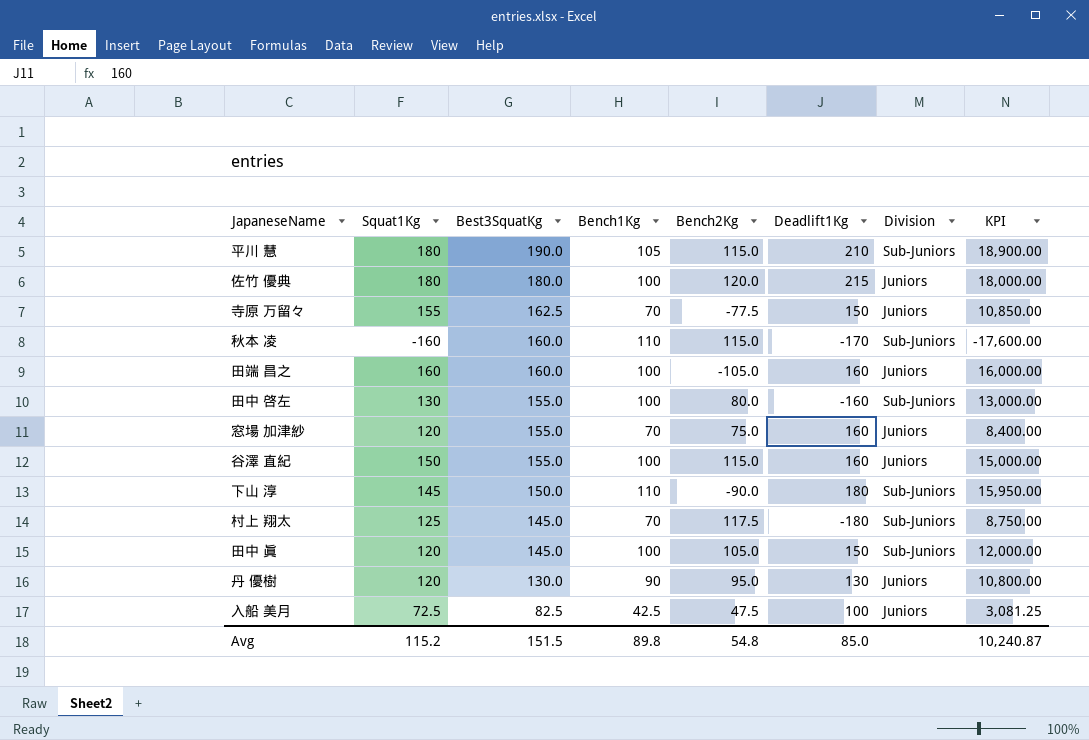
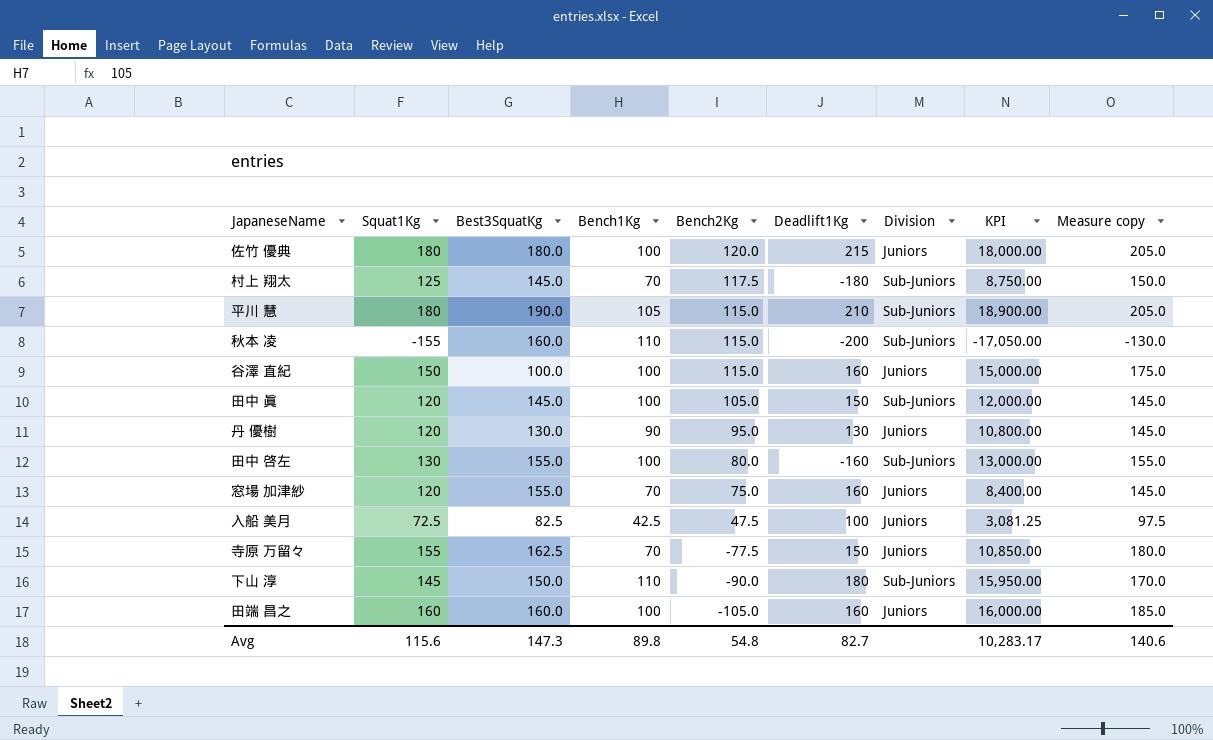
row order: Best3SquatKg descending -> Bench2Kg descending
column Measure copy | formula: none -> [Squat1Kg] + 25
秋本 凌 | Squat1Kg: -160 -> -155
秋本 凌 | Deadlift1Kg: -170 -> -200
秋本 凌 | KPI: -17,600.00 -> -17,050.00
谷澤 直紀 | Best3SquatKg: 155.0 -> 100.0
Avg | Squat1Kg: 115.2 -> 115.6
Avg | Best3SquatKg: 151.5 -> 147.3
Avg | Deadlift1Kg: 85.0 -> 82.7
Avg | KPI: 10,240.87 -> 10,283.17

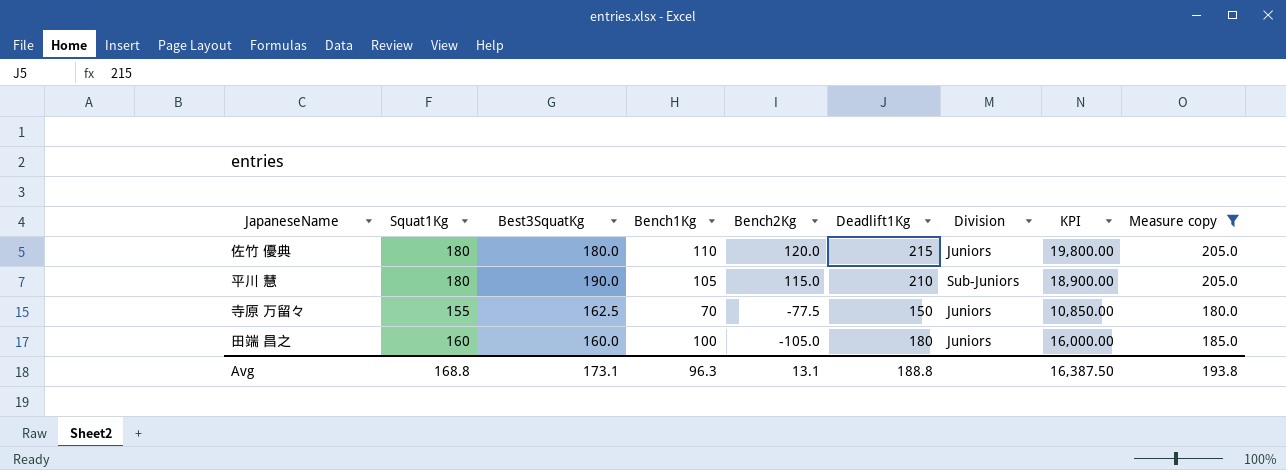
filter: none -> Measure copy >= 180.0
佐竹 優典 | Bench1Kg: 100 -> 110
佐竹 優典 | KPI: 18,000.00 -> 19,800.00
田端 昌之 | Deadlift1Kg: 160 -> 180
Avg | Squat1Kg: 115.6 -> 168.8
Avg | Best3SquatKg: 147.3 -> 173.1
Avg | Bench1Kg: 89.8 -> 96.3
Avg | Bench2Kg: 54.8 -> 13.1
Avg | Deadlift1Kg: 82.7 -> 188.8
Avg | KPI: 10,283.17 -> 16,387.50
Avg | Measure copy: 140.6 -> 193.8

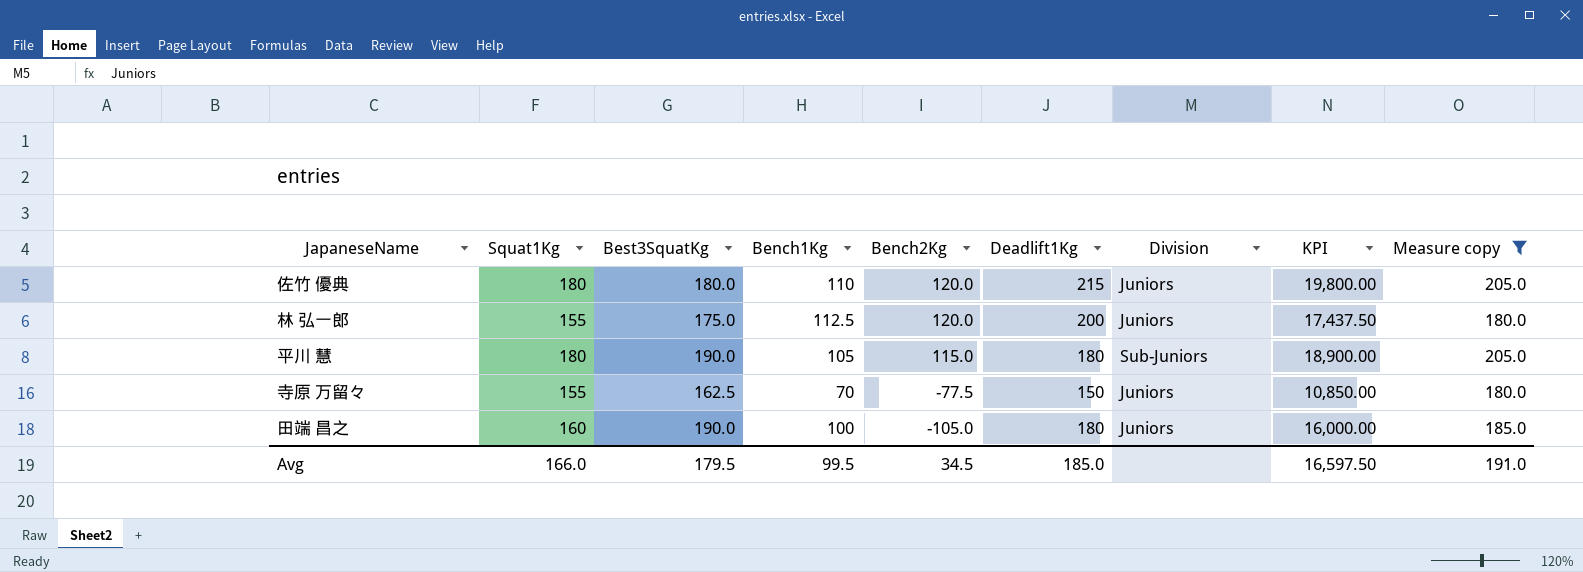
row 林 弘一郎: none -> 155 | 175.0 | 112.5 | 120.0 | 200 | Juniors | 17,437.50 | 180.0
平川 慧 | Deadlift1Kg: 210 -> 180
田端 昌之 | Best3SquatKg: 160.0 -> 190.0
Avg | Squat1Kg: 168.8 -> 166.0
Avg | Best3SquatKg: 173.1 -> 179.5
Avg | Bench1Kg: 96.3 -> 99.5
Avg | Bench2Kg: 13.1 -> 34.5
Avg | Deadlift1Kg: 188.8 -> 185.0
Avg | KPI: 16,387.50 -> 16,597.50
Avg | Measure copy: 193.8 -> 191.0

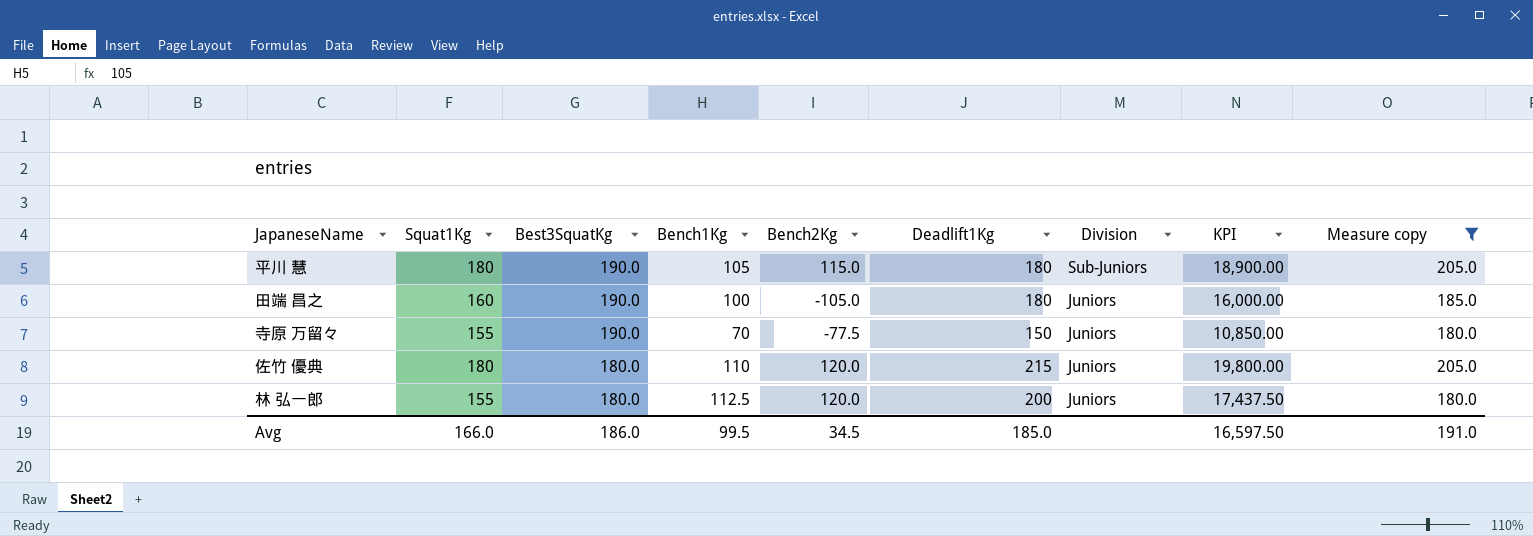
row order: Bench2Kg descending -> Best3SquatKg descending
寺原 万留々 | Best3SquatKg: 162.5 -> 190.0
林 弘一郎 | Best3SquatKg: 175.0 -> 180.0
Avg | Best3SquatKg: 179.5 -> 186.0

